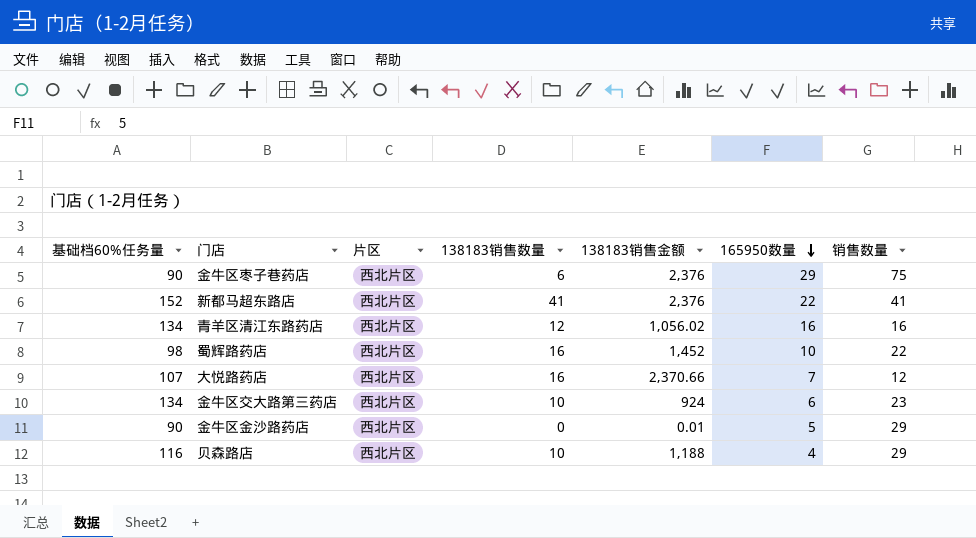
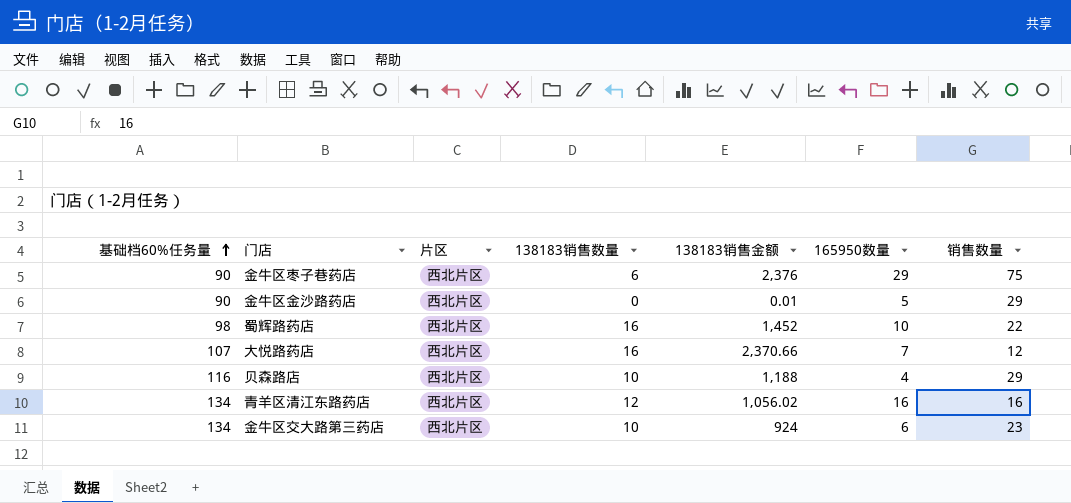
row order: 165950数量 descending -> 基础档60%任务量 ascending
row 新都马超东路店: 152 | 西北片区 | 41 | 2,376 | 22 | 41 -> none

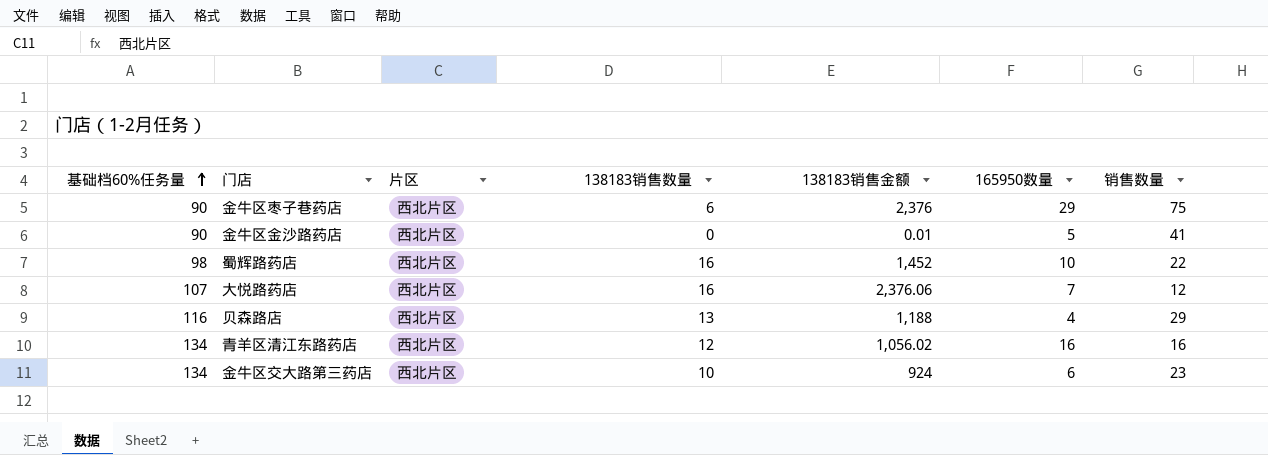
金牛区金沙路药店 | 销售数量: 29 -> 41
大悦路药店 | 138183销售金额: 2,370.66 -> 2,376.06
贝森路店 | 138183销售数量: 10 -> 13

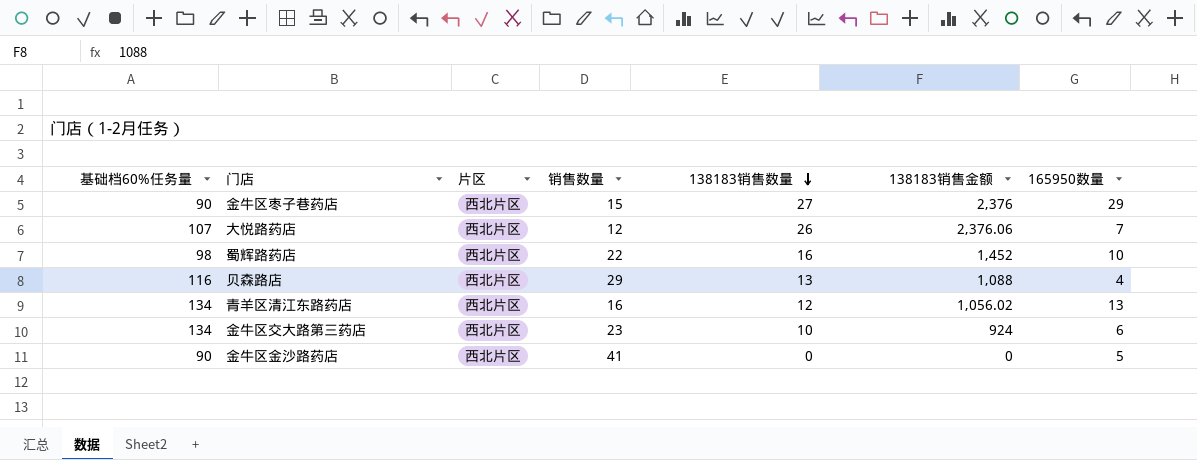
row order: 基础档60%任务量 ascending -> 138183销售数量 descending
column 销售数量 | position: 7 -> 4
金牛区枣子巷药店 | 销售数量: 75 -> 15
金牛区枣子巷药店 | 138183销售数量: 6 -> 27
大悦路药店 | 138183销售数量: 16 -> 26
贝森路店 | 138183销售金额: 1,188 -> 1,088
青羊区清江东路药店 | 165950数量: 16 -> 13
金牛区金沙路药店 | 138183销售金额: 0.01 -> 0

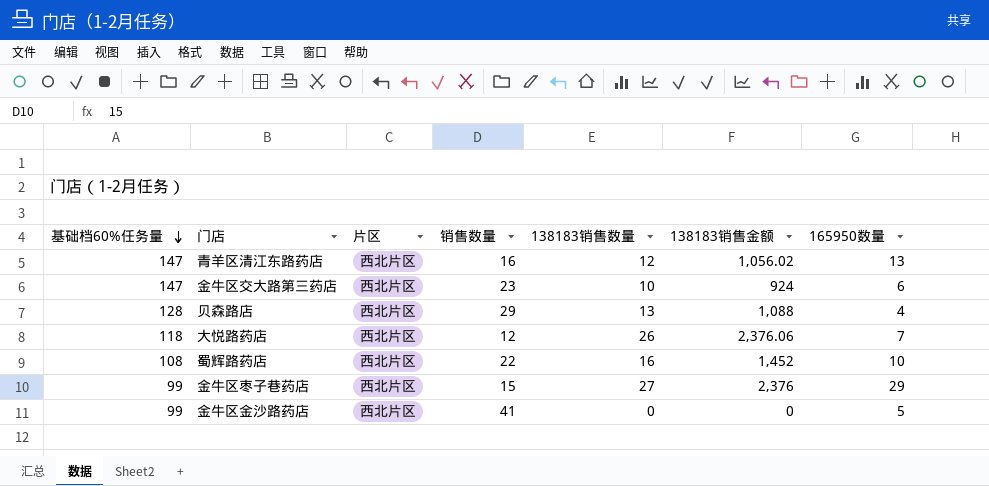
row order: 138183销售数量 descending -> 基础档60%任务量 descending
青羊区清江东路药店 | 基础档60%任务量: 134 -> 147
金牛区交大路第三药店 | 基础档60%任务量: 134 -> 147
贝森路店 | 基础档60%任务量: 116 -> 128
大悦路药店 | 基础档60%任务量: 107 -> 118
蜀辉路药店 | 基础档60%任务量: 98 -> 108
金牛区枣子巷药店 | 基础档60%任务量: 90 -> 99
金牛区金沙路药店 | 基础档60%任务量: 90 -> 99

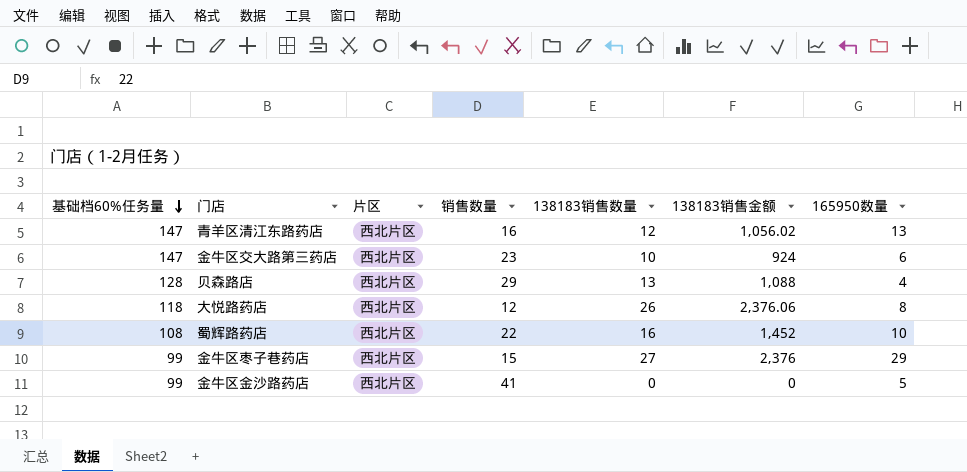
大悦路药店 | 165950数量: 7 -> 8

